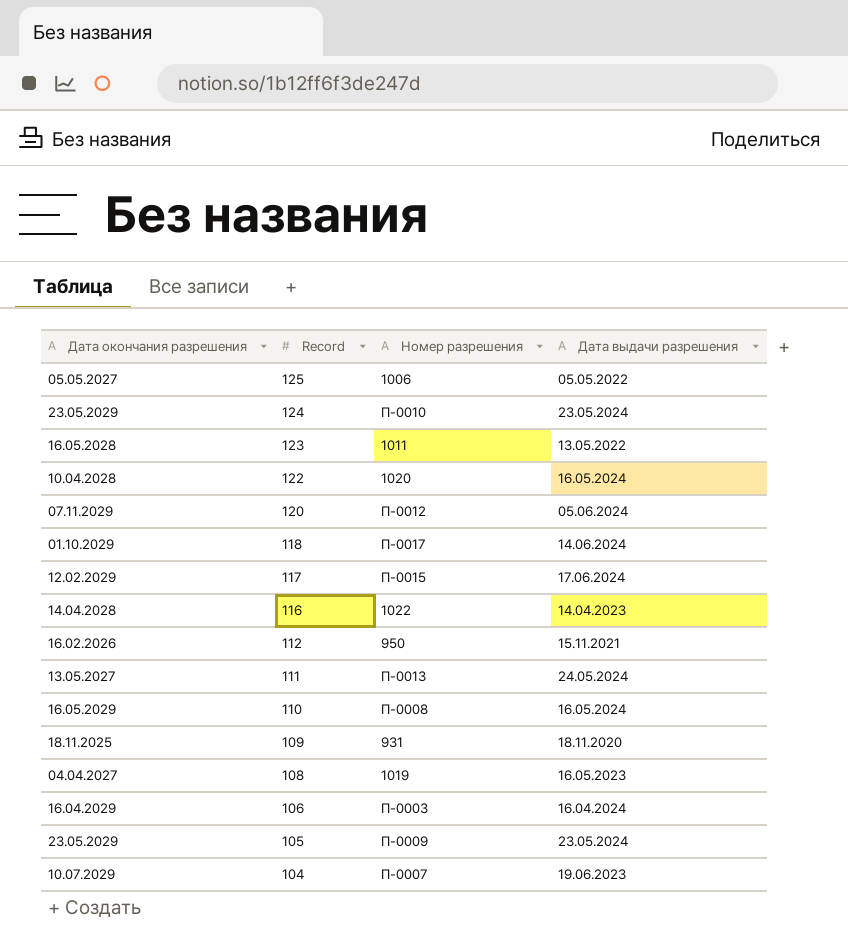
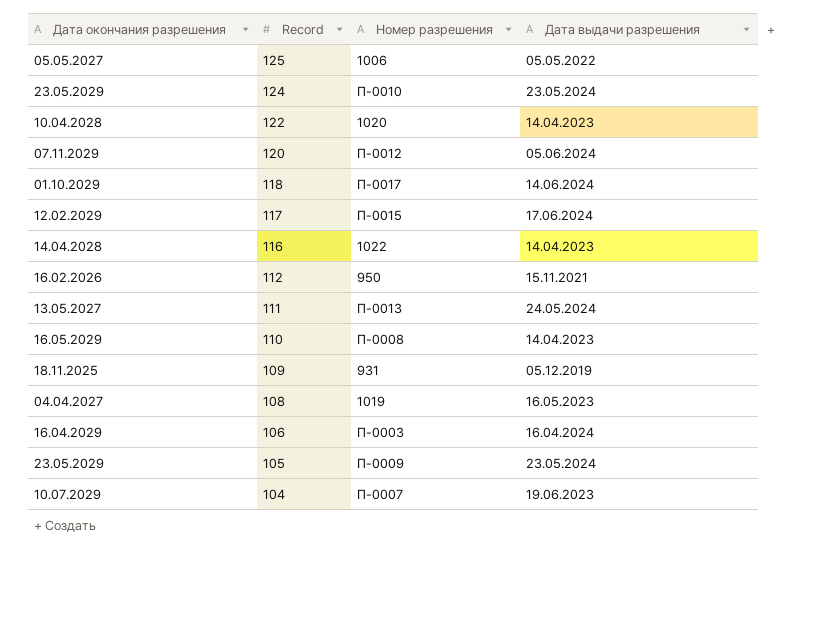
row 123: 16.05.2028 | 1011 | 13.05.2022 -> none
122 | Дата выдачи разрешения: 16.05.2024 -> 14.04.2023
110 | Дата выдачи разрешения: 16.05.2024 -> 14.04.2023
109 | Дата выдачи разрешения: 18.11.2020 -> 05.12.2019

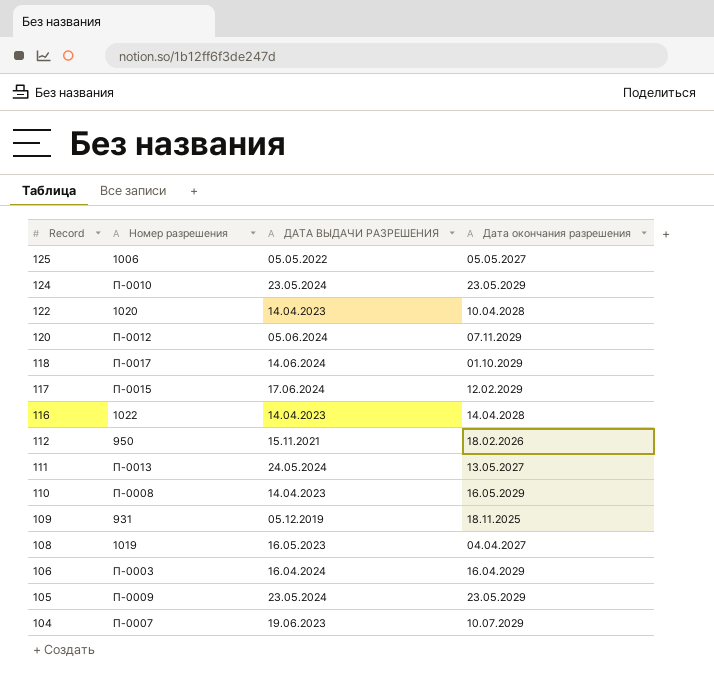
column name: Дата выдачи разрешения -> ДАТА ВЫДАЧИ РАЗРЕШЕНИЯ
column Дата окончания разрешения | position: 1 -> 4
112 | Дата окончания разрешения: 16.02.2026 -> 18.02.2026

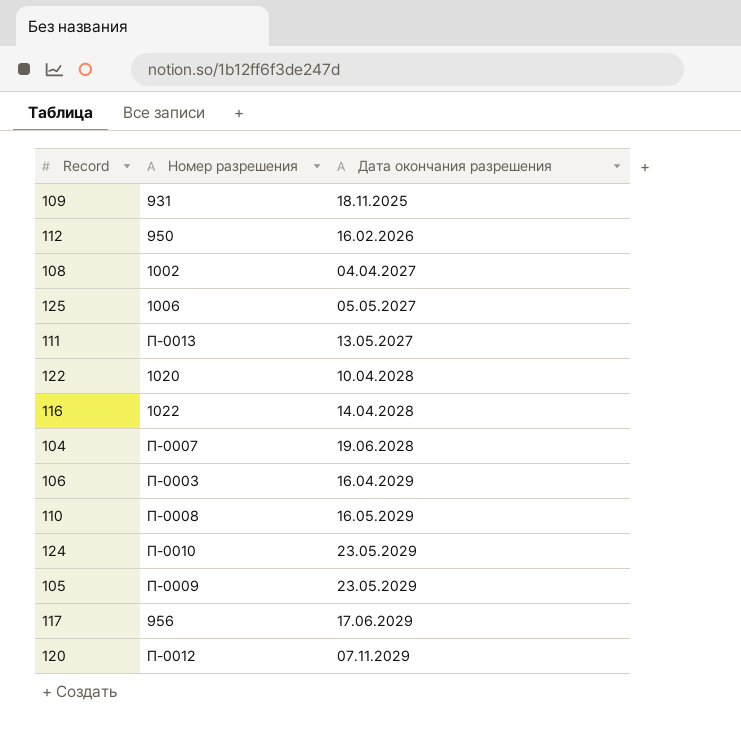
row order: Record descending -> Дата окончания разрешения ascending
column ДАТА ВЫДАЧИ РАЗРЕШЕНИЯ | position: 3 -> none
row 118: П-0017 | 14.06.2024 | 01.10.2029 -> none
112 | Дата окончания разрешения: 18.02.2026 -> 16.02.2026
108 | Номер разрешения: 1019 -> 1002
104 | Дата окончания разрешения: 10.07.2029 -> 19.06.2028
117 | Номер разрешения: П-0015 -> 956
117 | Дата окончания разрешения: 12.02.2029 -> 17.06.2029

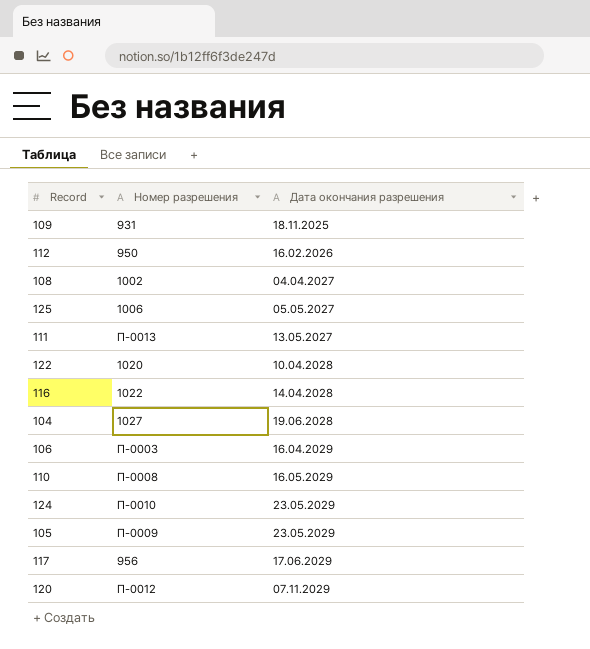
104 | Номер разрешения: П-0007 -> 1027

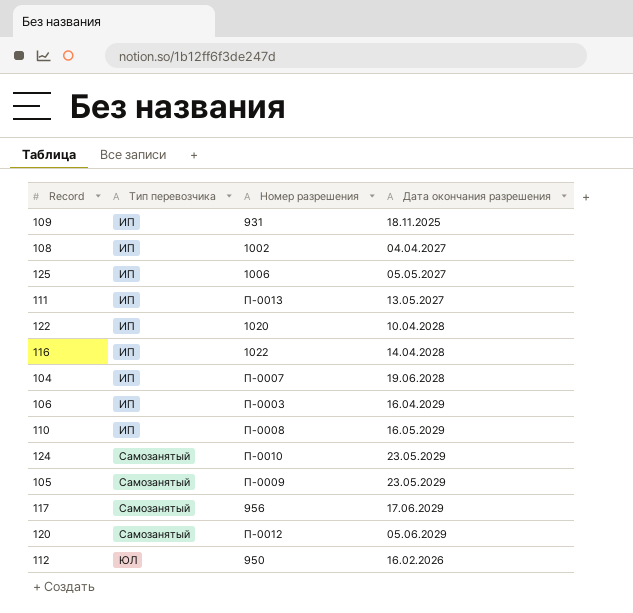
row order: Дата окончания разрешения ascending -> Тип перевозчика ascending
column Тип перевозчика | position: none -> 2
104 | Номер разрешения: 1027 -> П-0007
120 | Дата окончания разрешения: 07.11.2029 -> 05.06.2029

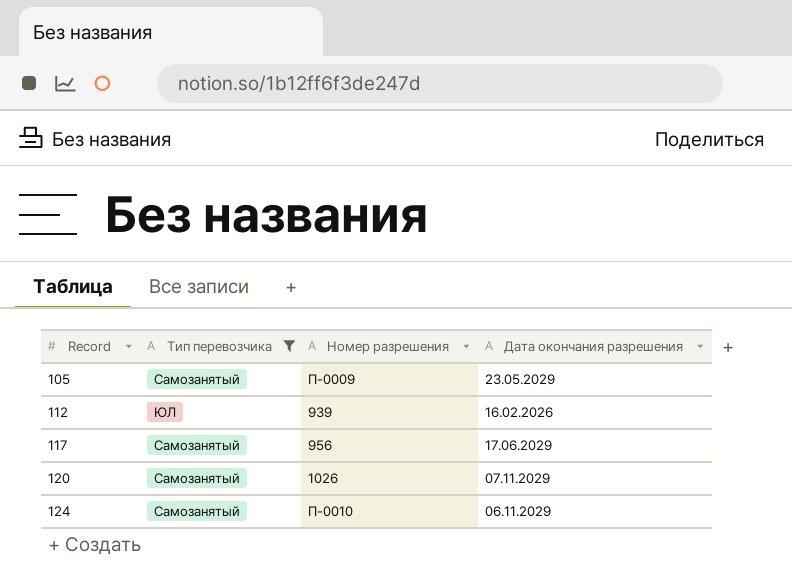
filter: none -> Тип перевозчика != ИП
row order: Тип перевозчика ascending -> Record ascending
112 | Номер разрешения: 950 -> 939
120 | Номер разрешения: П-0012 -> 1026
120 | Дата окончания разрешения: 05.06.2029 -> 07.11.2029
124 | Дата окончания разрешения: 23.05.2029 -> 06.11.2029

